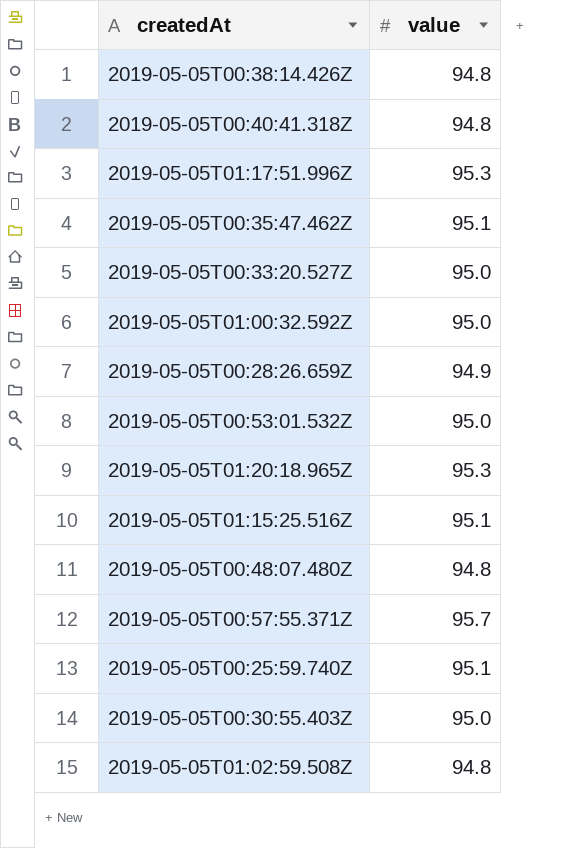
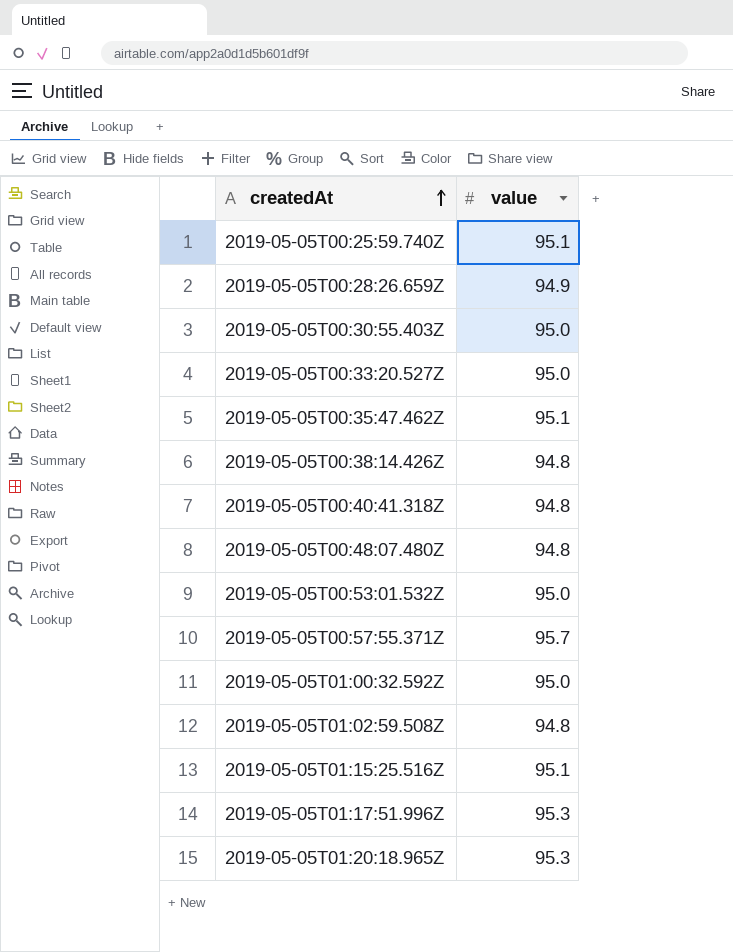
row order: none -> createdAt ascending

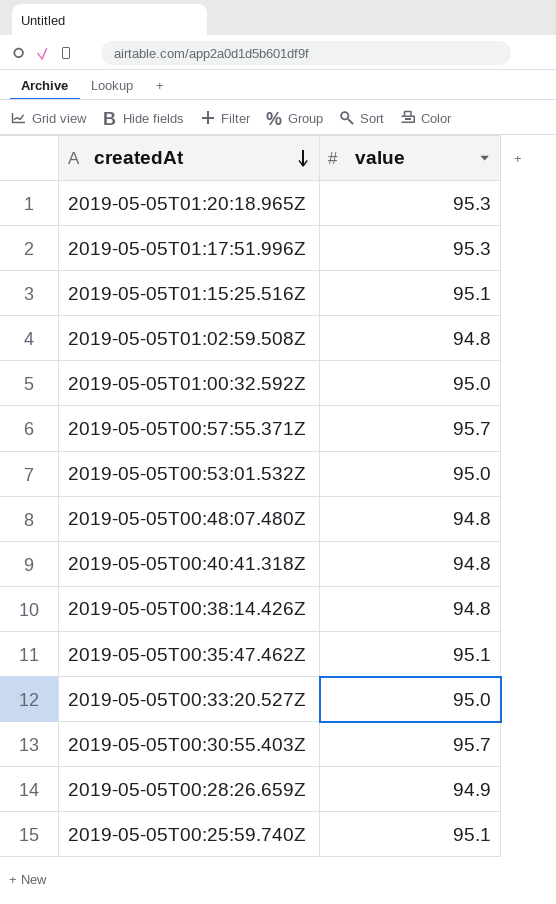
row order: createdAt ascending -> createdAt descending
2019-05-05T00:30:55.403Z | value: 95.0 -> 95.7

